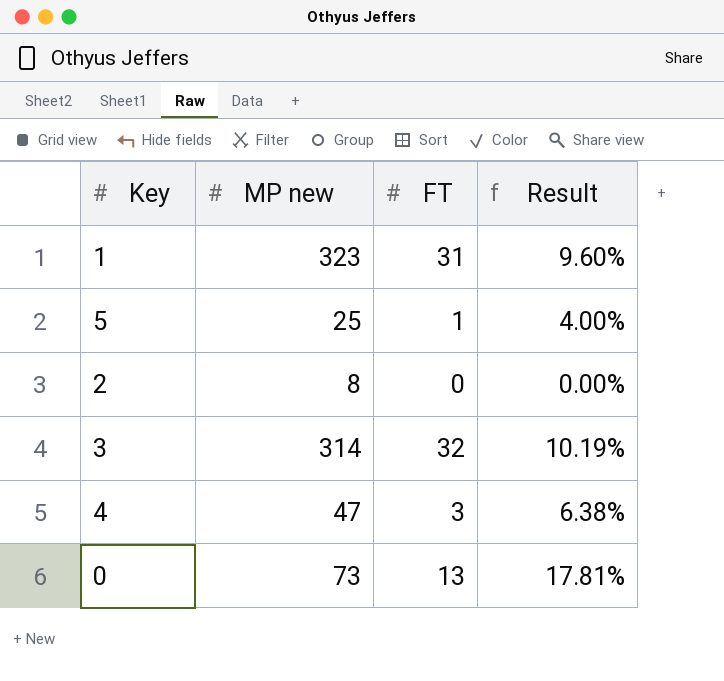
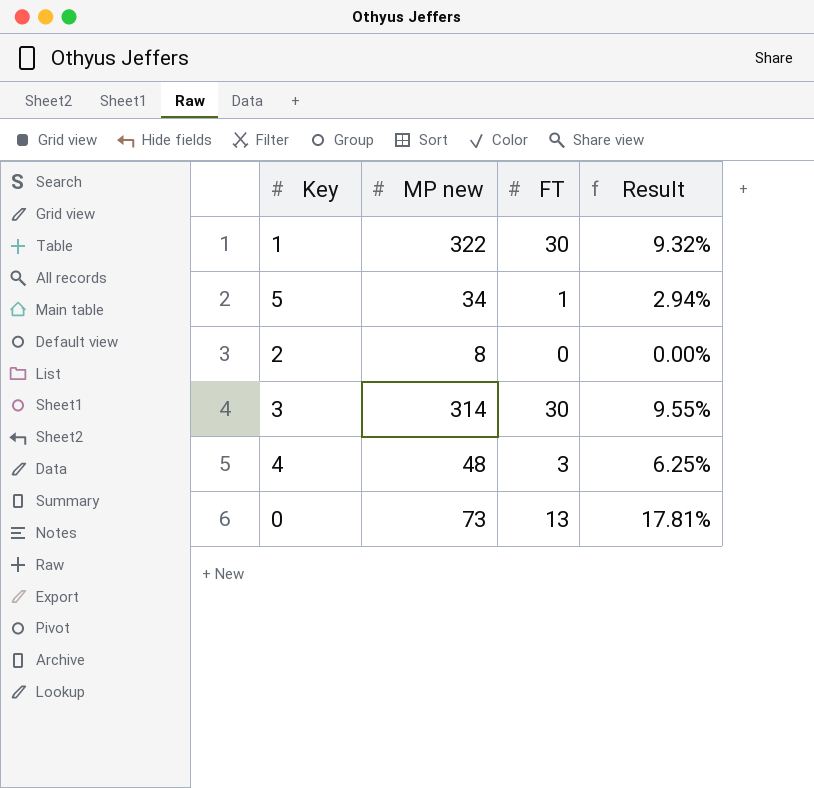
1 | MP new: 323 -> 322
1 | FT: 31 -> 30
1 | Result: 9.60% -> 9.32%
5 | MP new: 25 -> 34
5 | Result: 4.00% -> 2.94%
3 | FT: 32 -> 30
3 | Result: 10.19% -> 9.55%
4 | MP new: 47 -> 48
4 | Result: 6.38% -> 6.25%

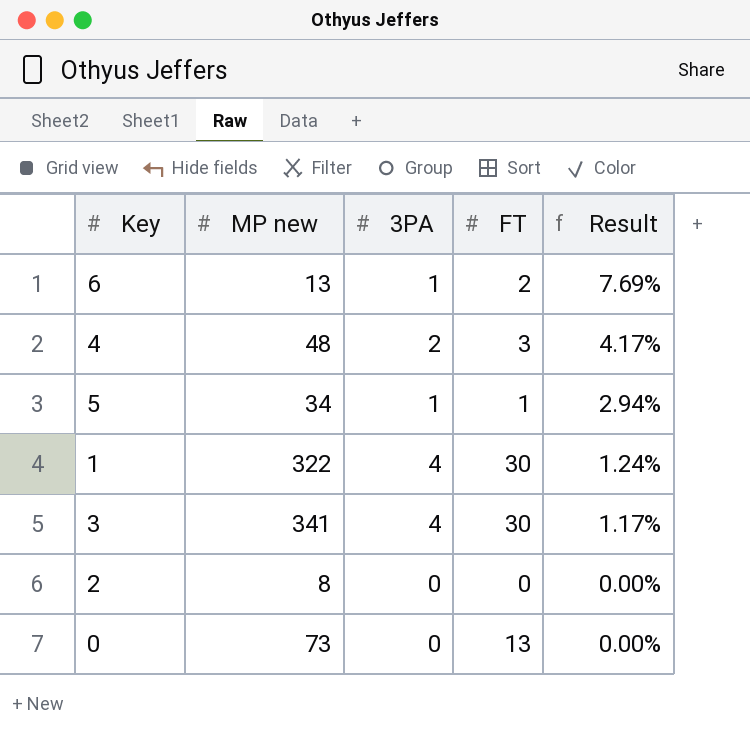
row order: none -> Result descending
column 3PA | position: none -> 3
column Result | formula: [FT] / [MP new] -> [3PA] / [MP new]
row 6: none -> 13 | 1 | 2 | 7.69%
3 | MP new: 314 -> 341

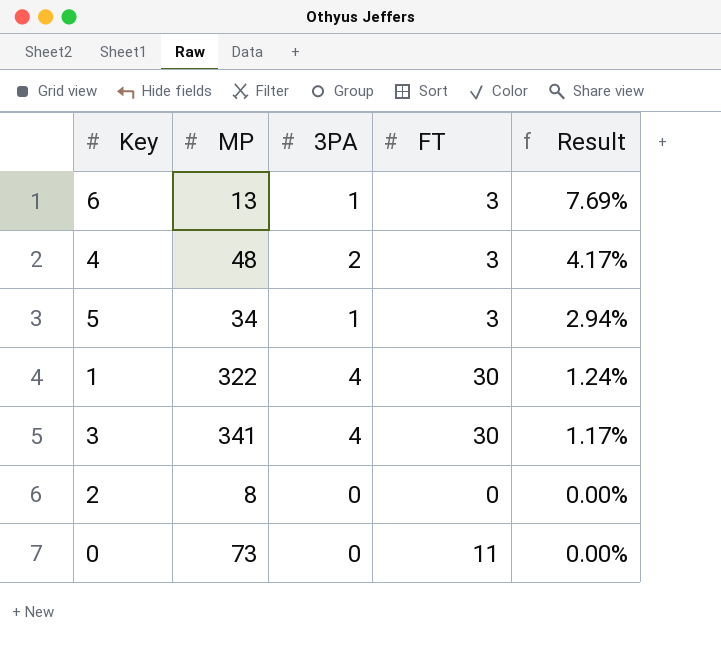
column name: MP new -> MP
6 | FT: 2 -> 3
5 | FT: 1 -> 3
0 | FT: 13 -> 11

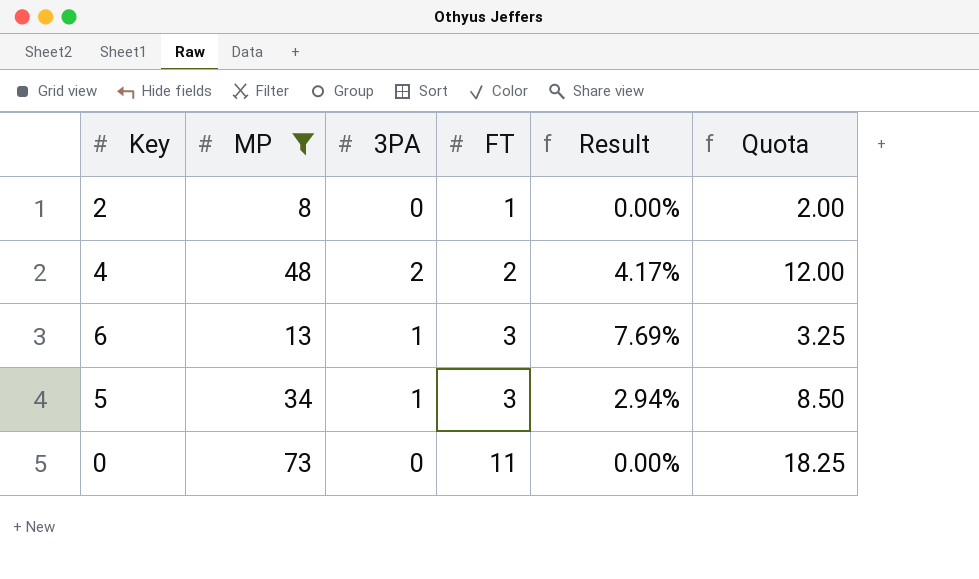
filter: none -> MP <= 73
row order: Result descending -> FT ascending
column Quota | formula: none -> [MP] * 0.25
2 | FT: 0 -> 1
4 | FT: 3 -> 2

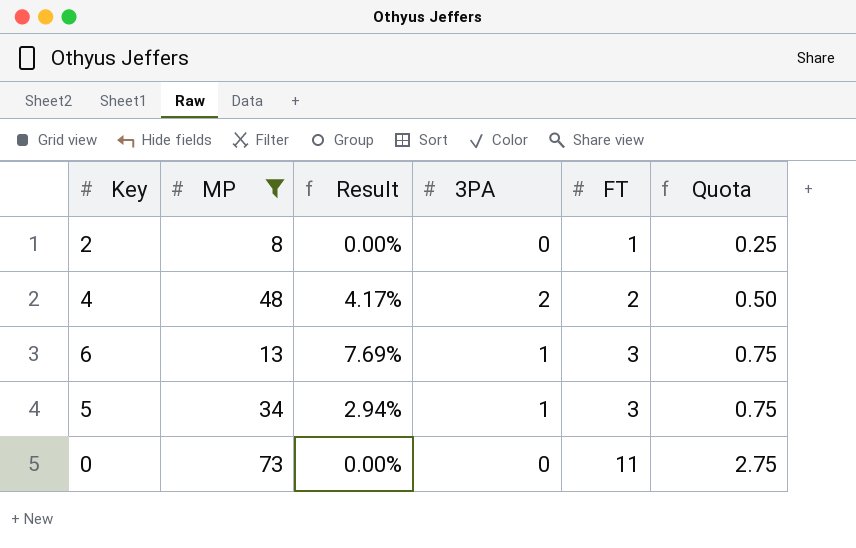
column Result | position: 5 -> 3
column Quota | formula: [MP] * 0.25 -> [FT] * 0.25

